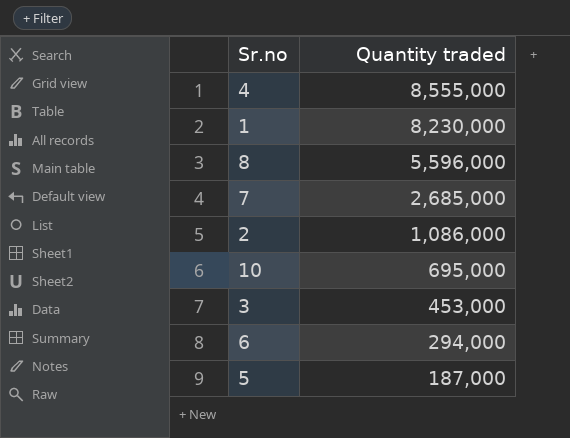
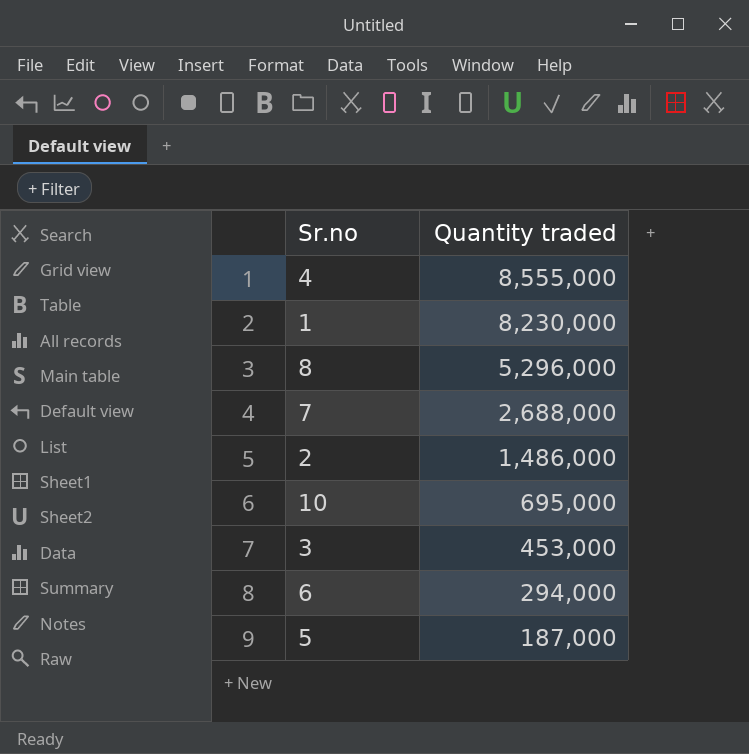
8 | Quantity traded: 5,596,000 -> 5,296,000
7 | Quantity traded: 2,685,000 -> 2,688,000
2 | Quantity traded: 1,086,000 -> 1,486,000

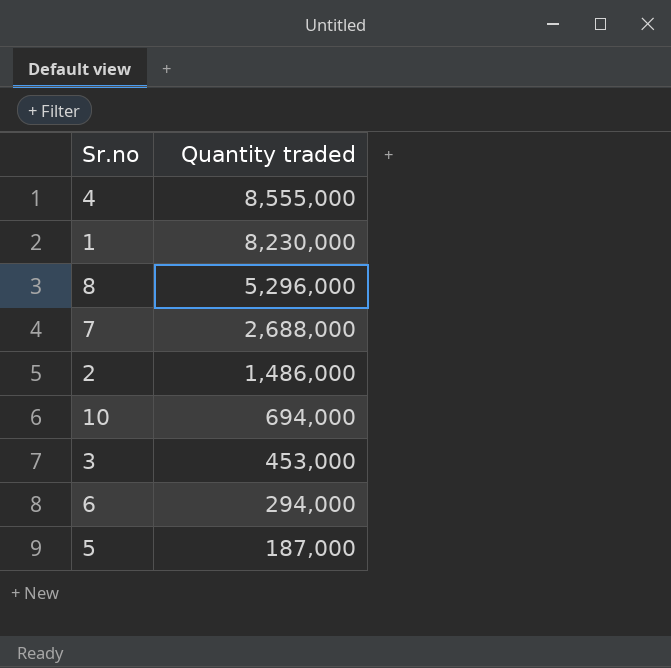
10 | Quantity traded: 695,000 -> 694,000

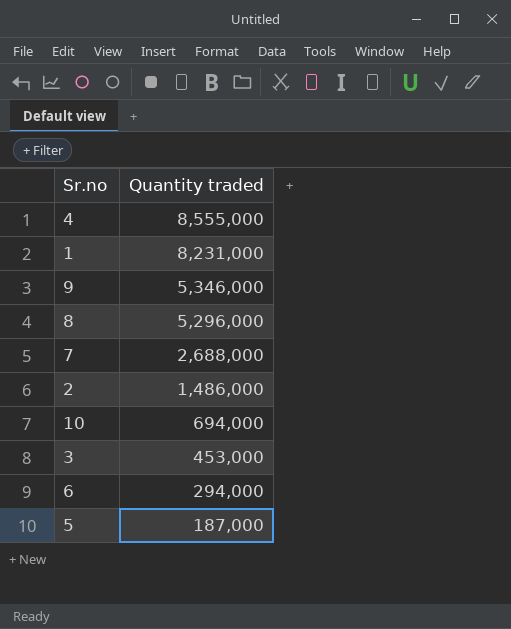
1 | Quantity traded: 8,230,000 -> 8,231,000
row 9: none -> 5,346,000

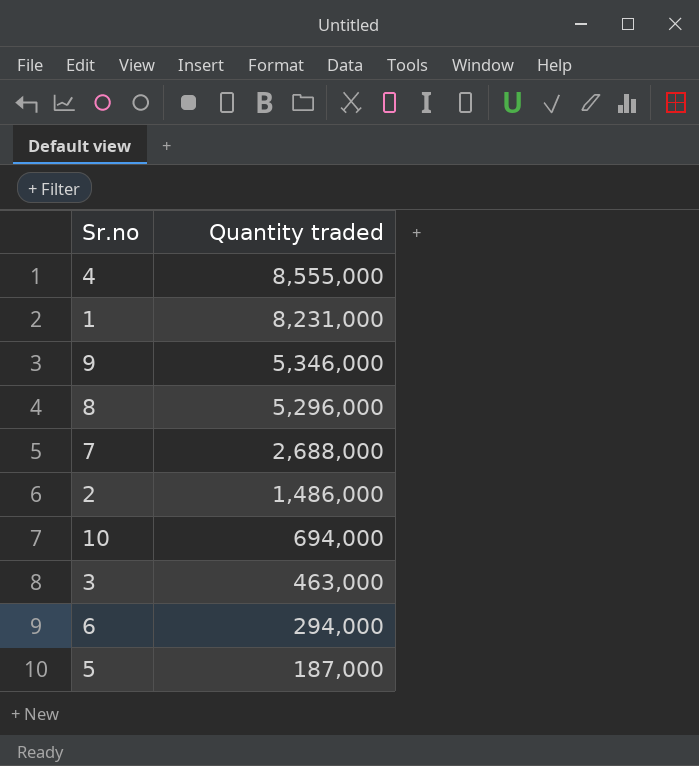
3 | Quantity traded: 453,000 -> 463,000

